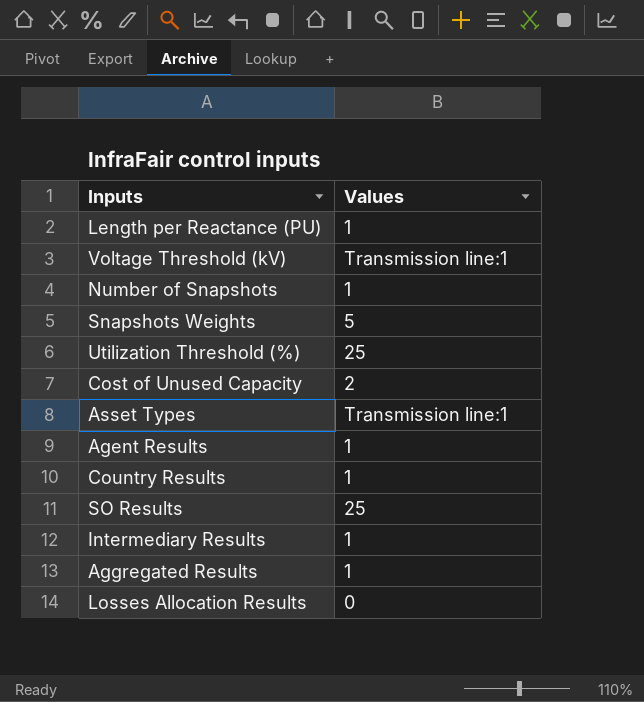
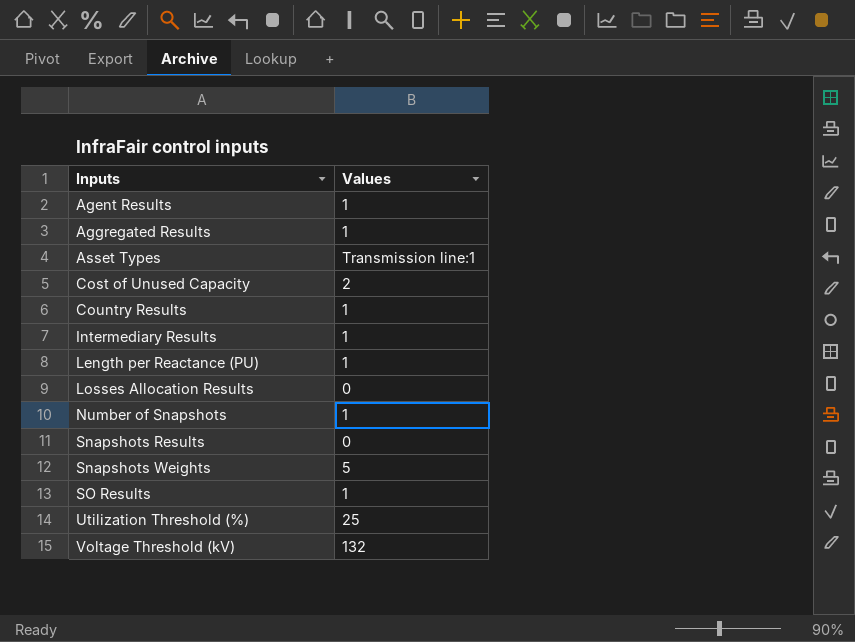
row order: none -> Inputs ascending
row Snapshots Results: none -> 0
SO Results | Values: 25 -> 1
Voltage Threshold (kV) | Values: Transmission line:1 -> 132

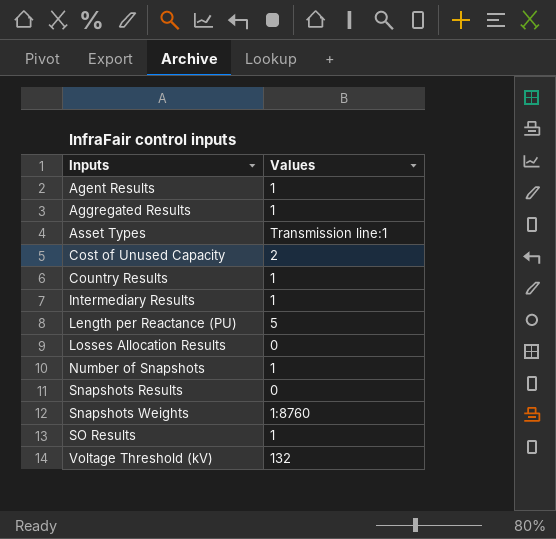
row Utilization Threshold (%): 25 -> none
Length per Reactance (PU) | Values: 1 -> 5
Snapshots Weights | Values: 5 -> 1:8760

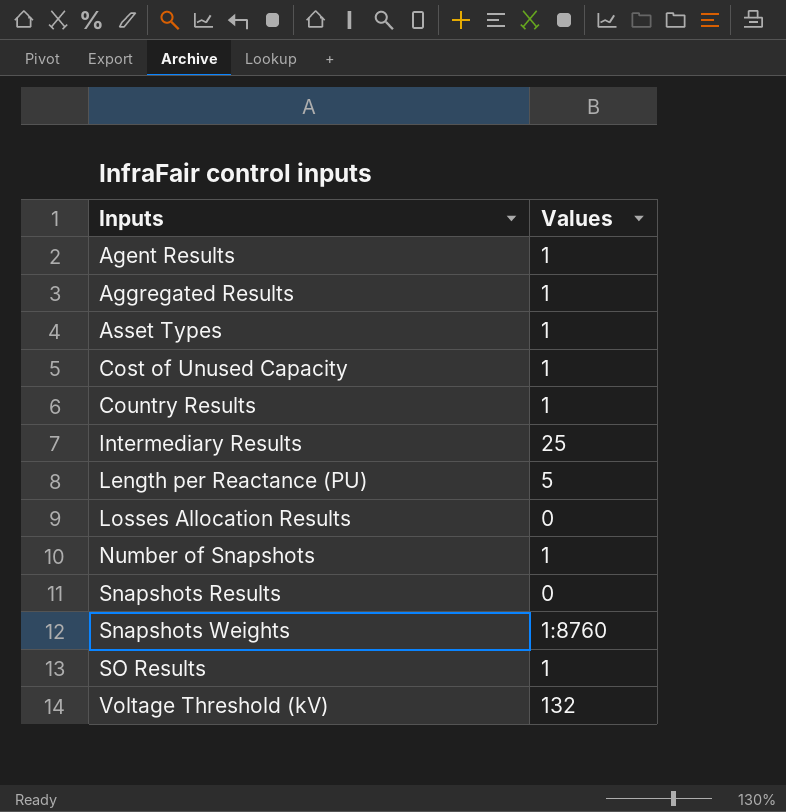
Asset Types | Values: Transmission line:1 -> 1
Cost of Unused Capacity | Values: 2 -> 1
Intermediary Results | Values: 1 -> 25

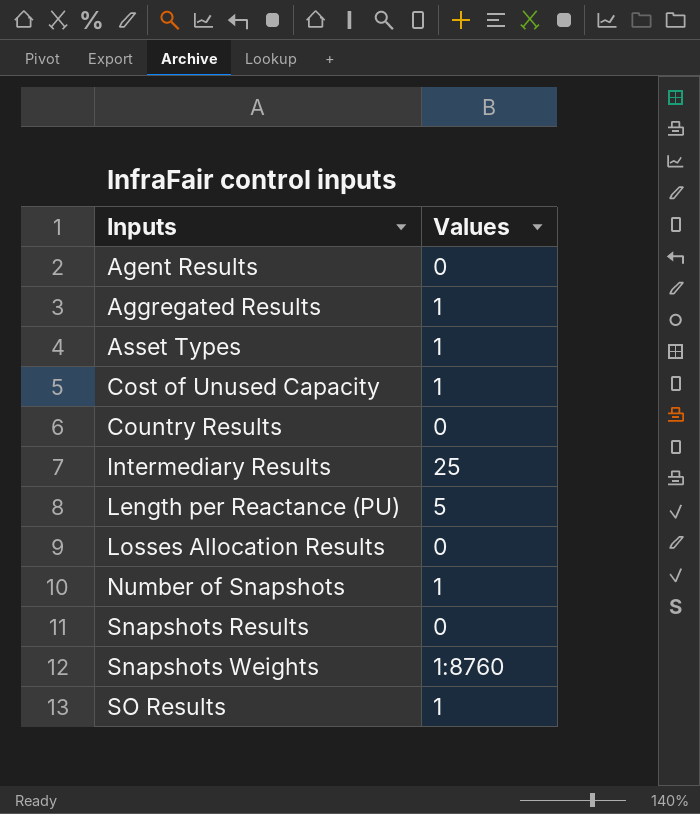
row Voltage Threshold (kV): 132 -> none
Agent Results | Values: 1 -> 0
Country Results | Values: 1 -> 0

